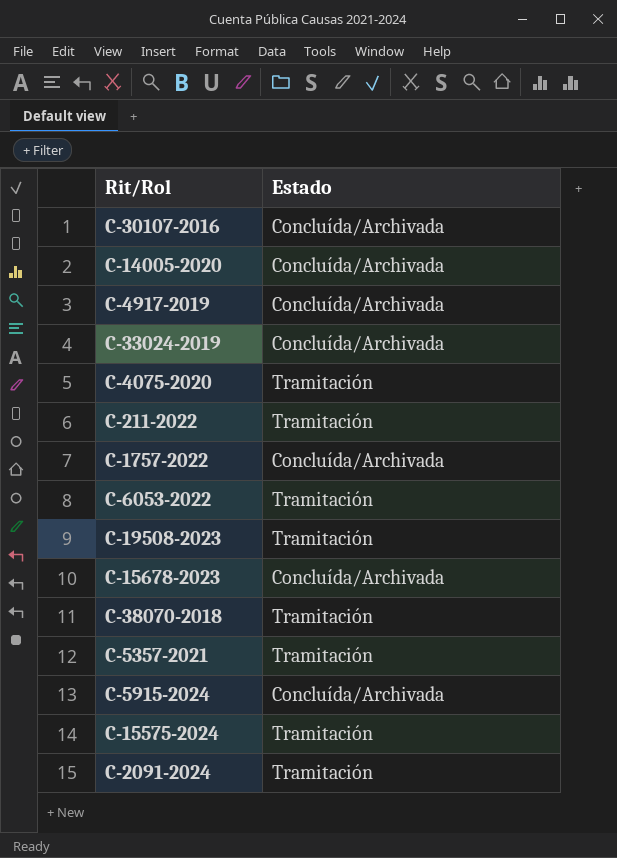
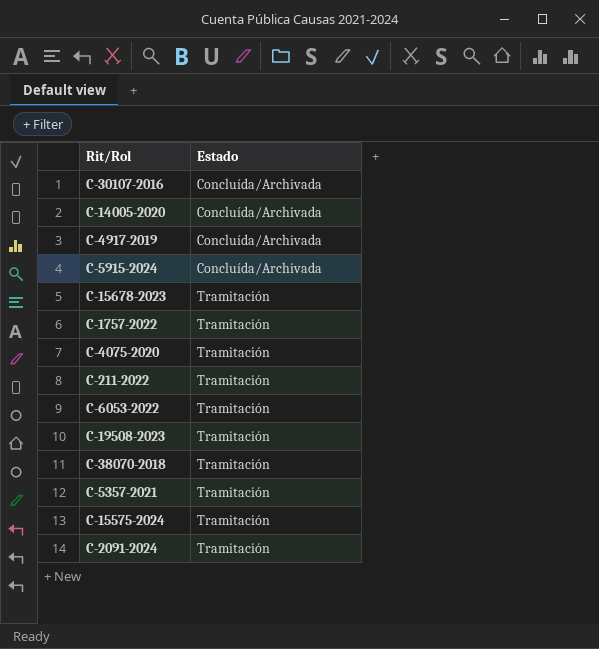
row order: none -> Estado ascending
row C-33024-2019: Concluída/Archivada -> none
C-15678-2023 | Estado: Concluída/Archivada -> Tramitación
C-1757-2022 | Estado: Concluída/Archivada -> Tramitación

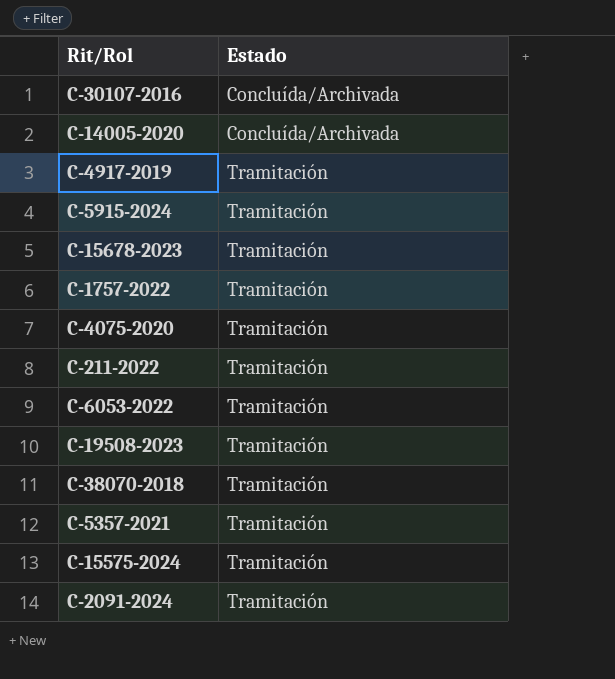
C-4917-2019 | Estado: Concluída/Archivada -> Tramitación
C-5915-2024 | Estado: Concluída/Archivada -> Tramitación

